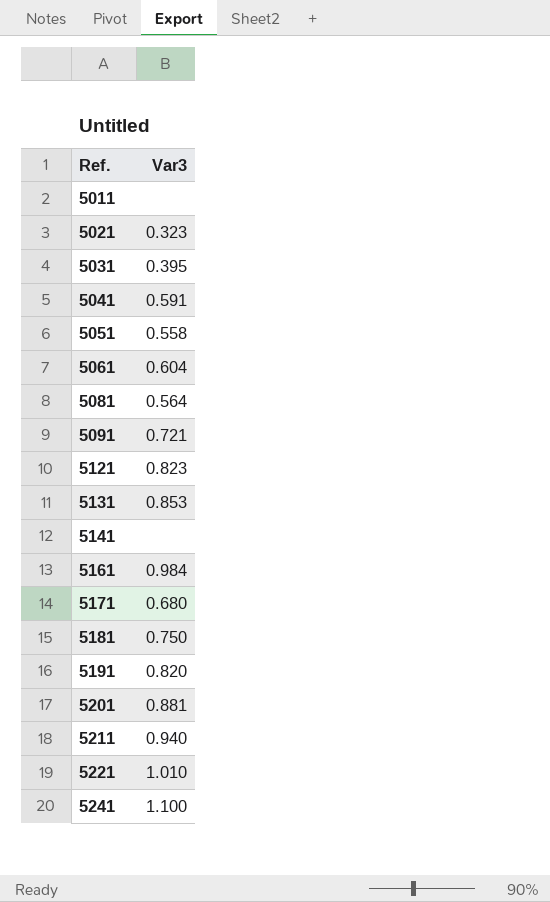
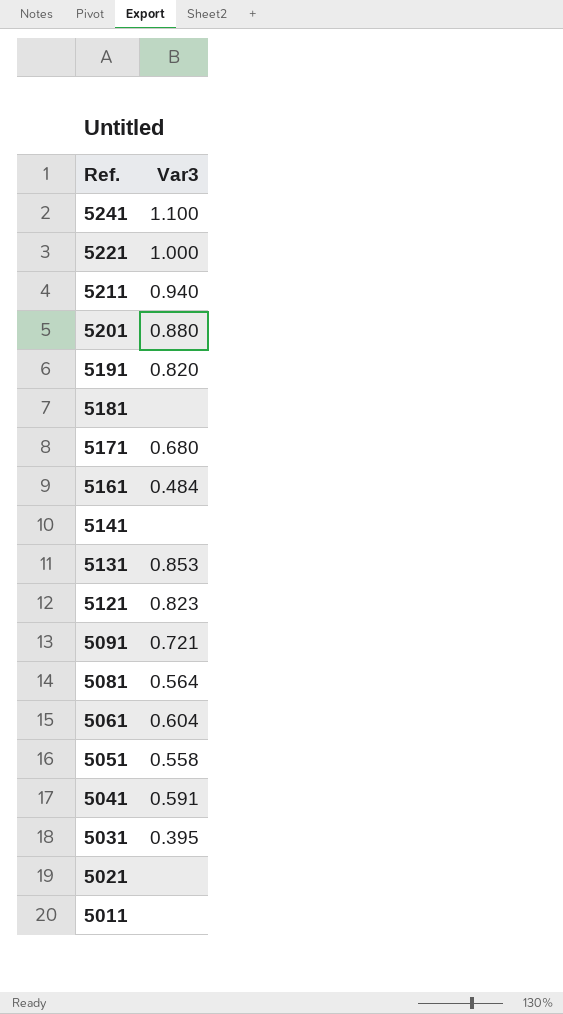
row order: Ref. ascending -> Ref. descending
5221 | Var3: 1.010 -> 1.000
5201 | Var3: 0.881 -> 0.880
5181 | Var3: 0.750 -> none
5161 | Var3: 0.984 -> 0.484
5021 | Var3: 0.323 -> none

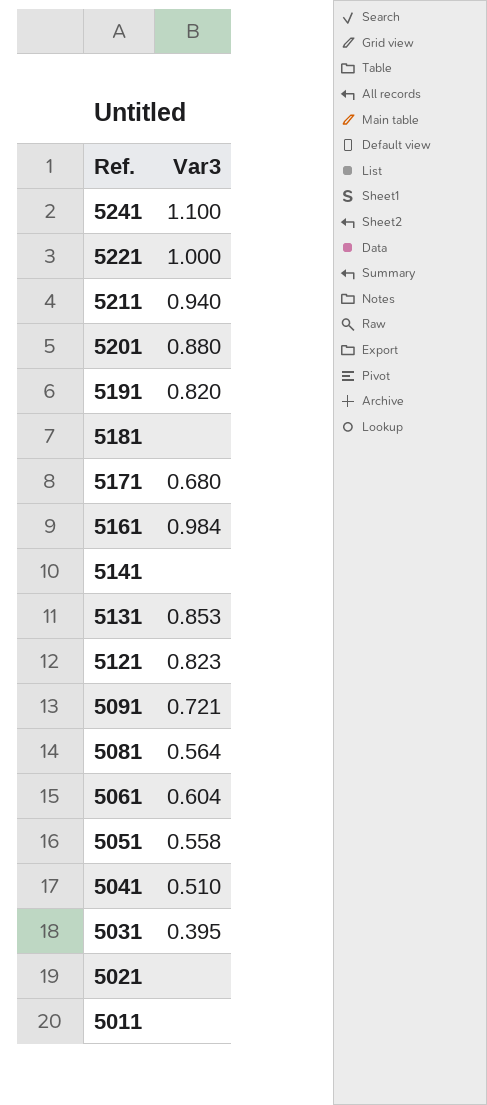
5161 | Var3: 0.484 -> 0.984
5041 | Var3: 0.591 -> 0.510

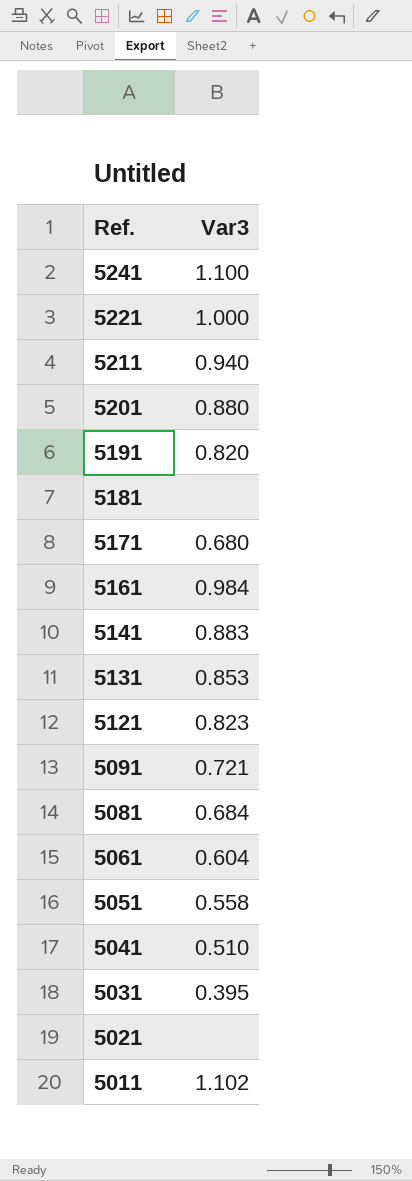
5141 | Var3: none -> 0.883
5081 | Var3: 0.564 -> 0.684
5011 | Var3: none -> 1.102

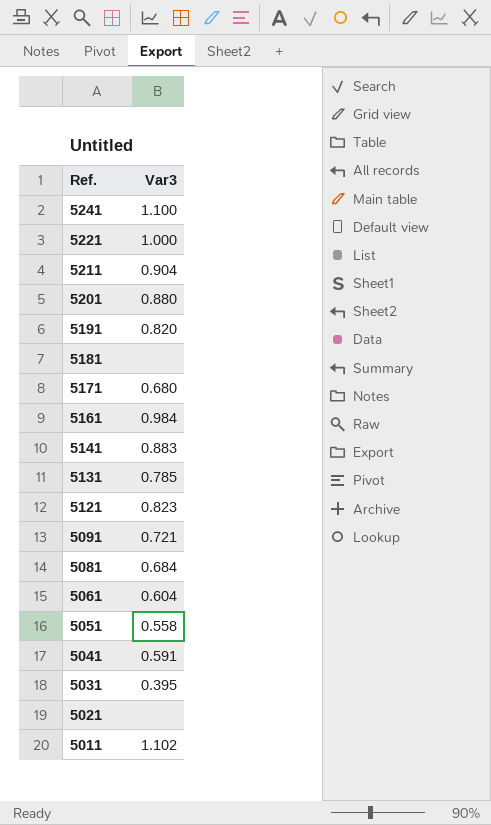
5211 | Var3: 0.940 -> 0.904
5131 | Var3: 0.853 -> 0.785
5041 | Var3: 0.510 -> 0.591

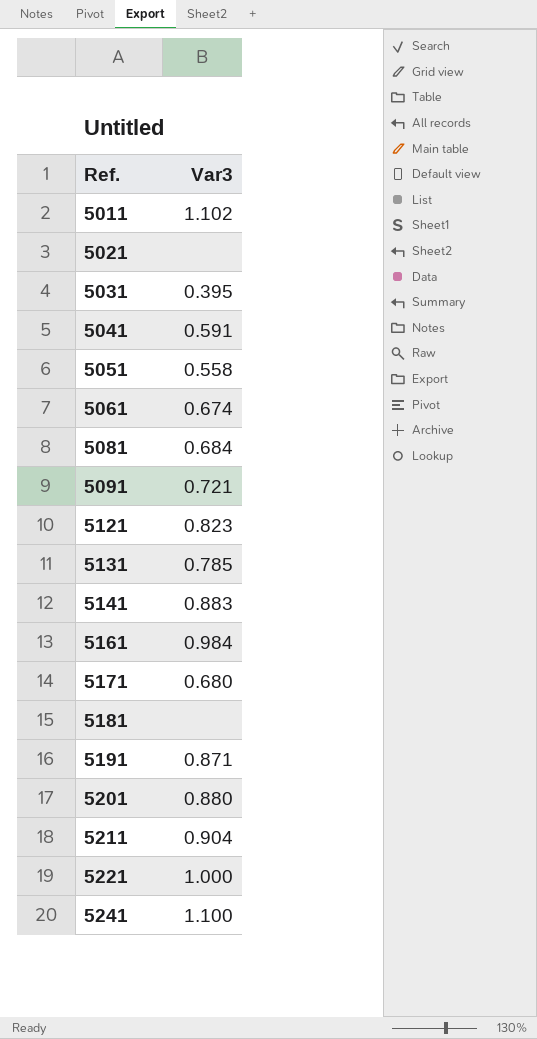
row order: Ref. descending -> Ref. ascending
5061 | Var3: 0.604 -> 0.674
5191 | Var3: 0.820 -> 0.871

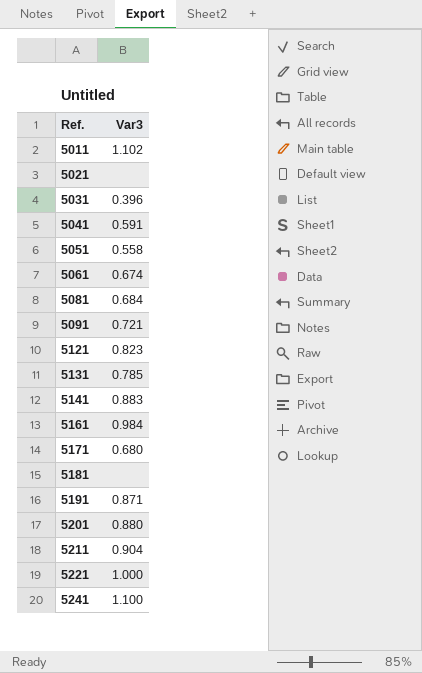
5031 | Var3: 0.395 -> 0.396

